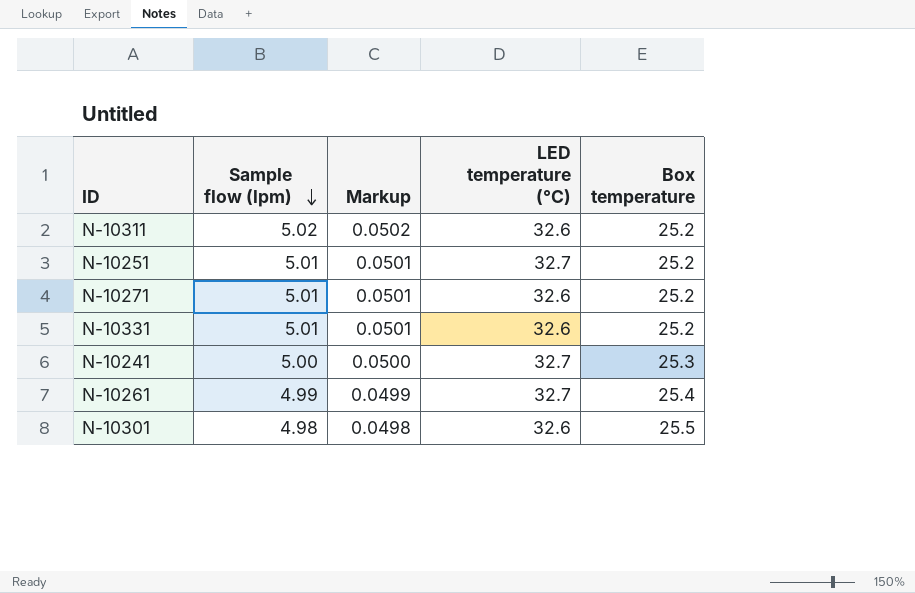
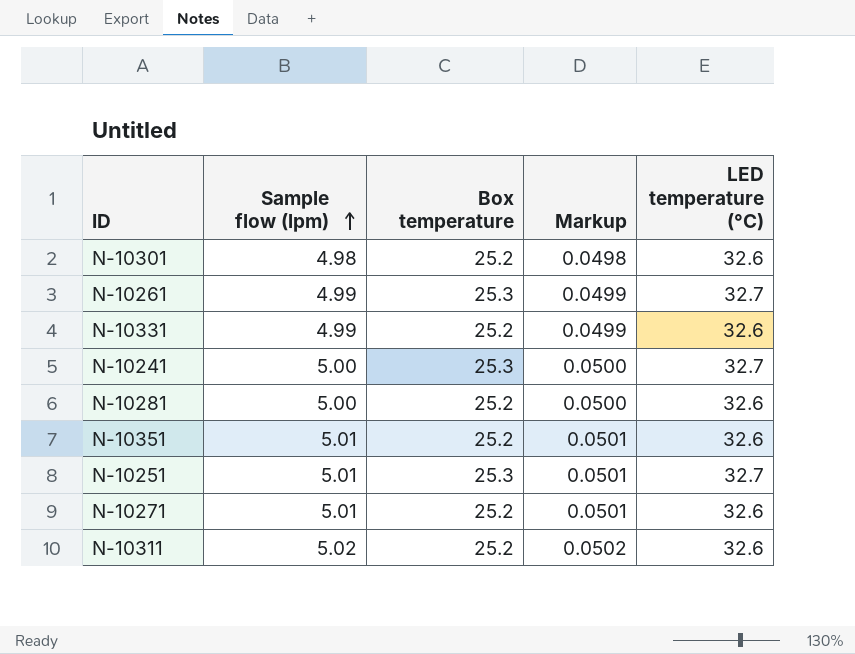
row order: Sample flow (lpm) descending -> Sample flow (lpm) ascending
column Box temperature | position: 5 -> 3
N-10301 | Box temperature: 25.5 -> 25.2
N-10261 | Box temperature: 25.4 -> 25.3
N-10331 | Sample flow (lpm): 5.01 -> 4.99
N-10331 | Markup: 0.0501 -> 0.0499
row N-10281: none -> 5.00 | 25.2 | 0.0500 | 32.6
row N-10351: none -> 5.01 | 25.2 | 0.0501 | 32.6
N-10251 | Box temperature: 25.2 -> 25.3

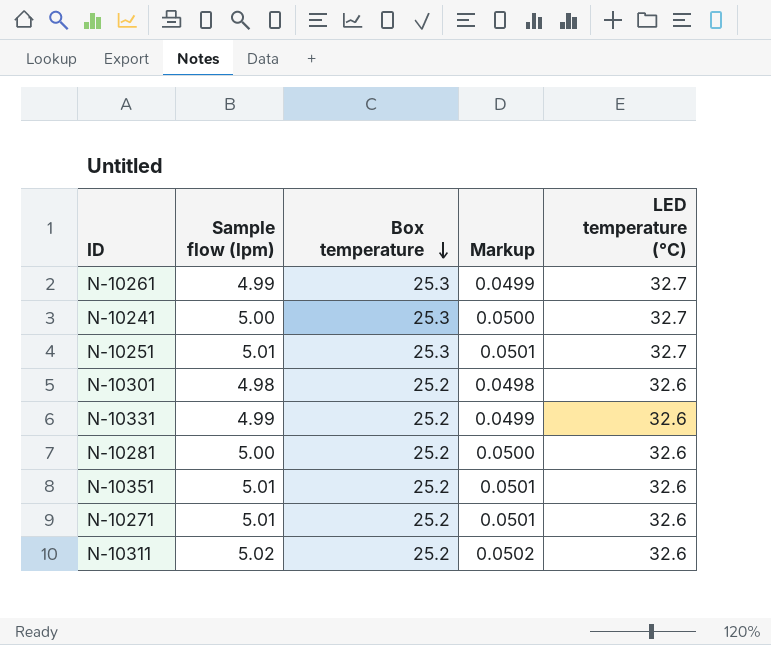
row order: Sample flow (lpm) ascending -> Box temperature descending

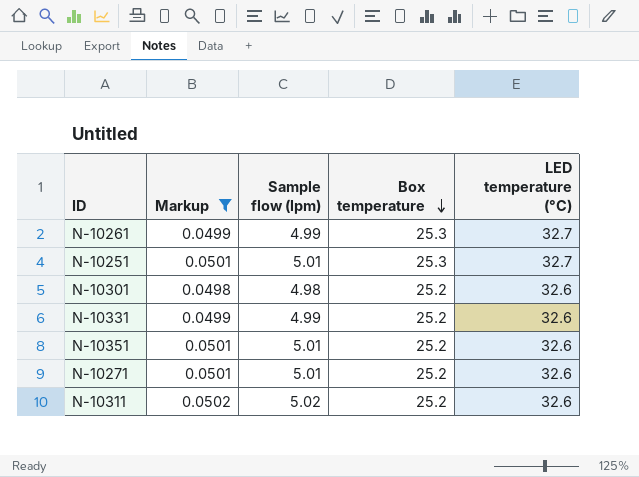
filter: none -> Markup != 0.0500
column Markup | position: 4 -> 2

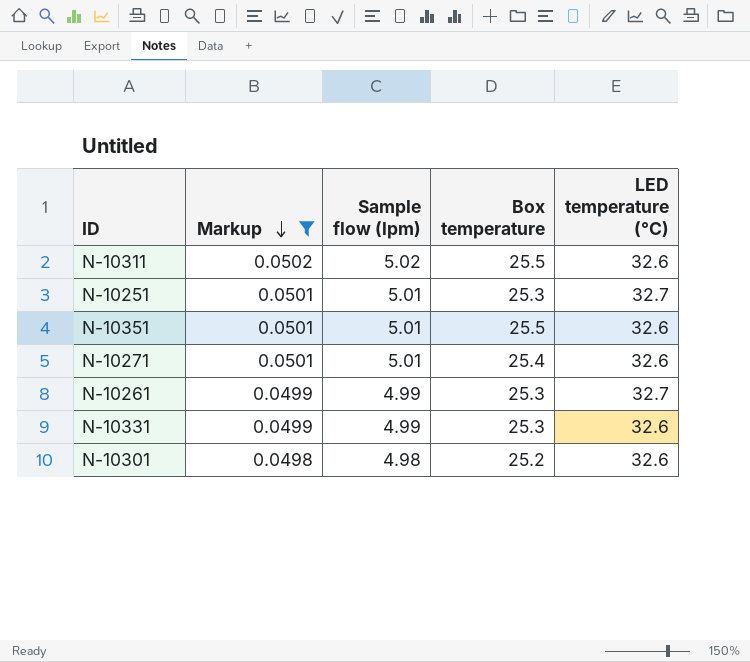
row order: Box temperature descending -> Markup descending
N-10311 | Box temperature: 25.2 -> 25.5
N-10351 | Box temperature: 25.2 -> 25.5
N-10271 | Box temperature: 25.2 -> 25.4
N-10331 | Box temperature: 25.2 -> 25.3

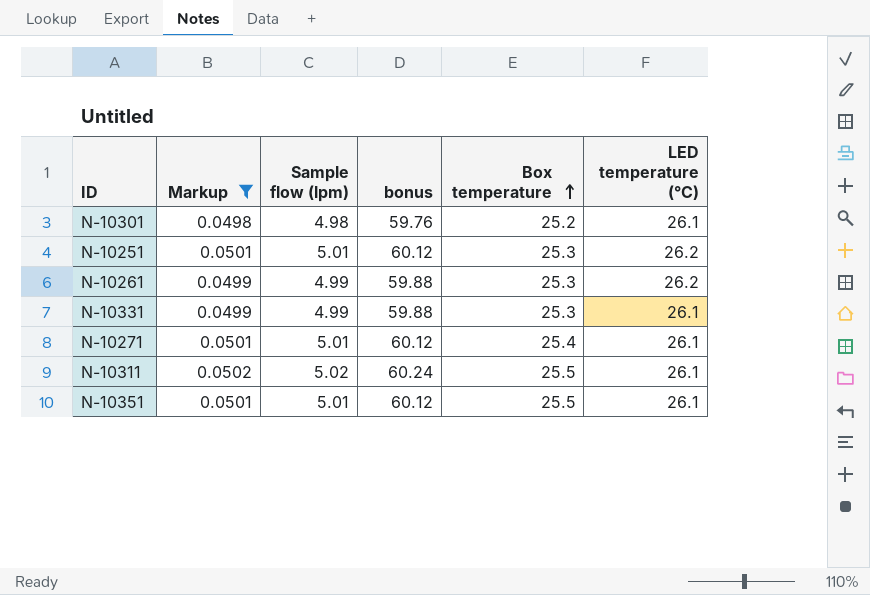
row order: Markup descending -> Box temperature ascending
column bonus | formula: none -> [Sample flow (lpm)] * 12
N-10301 | LED temperature (°C): 32.6 -> 26.1
N-10251 | LED temperature (°C): 32.7 -> 26.2
N-10261 | LED temperature (°C): 32.7 -> 26.2
N-10331 | LED temperature (°C): 32.6 -> 26.1
N-10271 | LED temperature (°C): 32.6 -> 26.1
N-10311 | LED temperature (°C): 32.6 -> 26.1
N-10351 | LED temperature (°C): 32.6 -> 26.1

